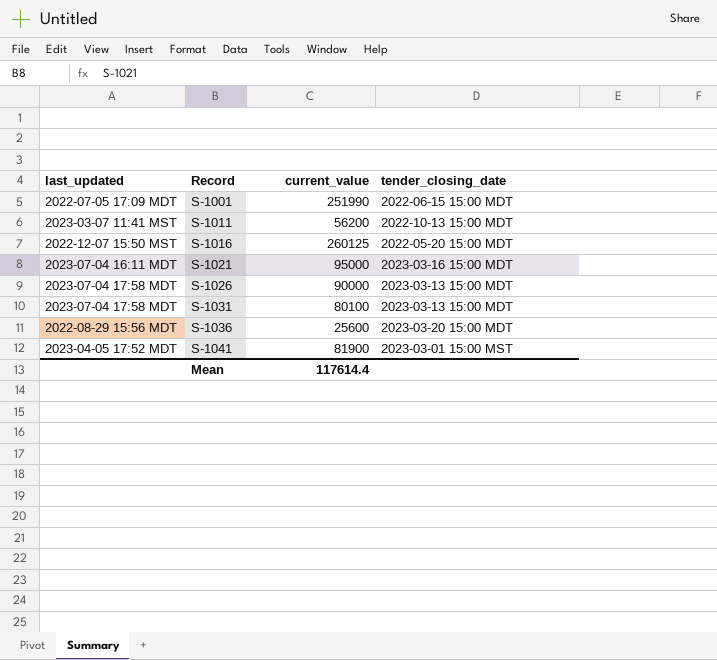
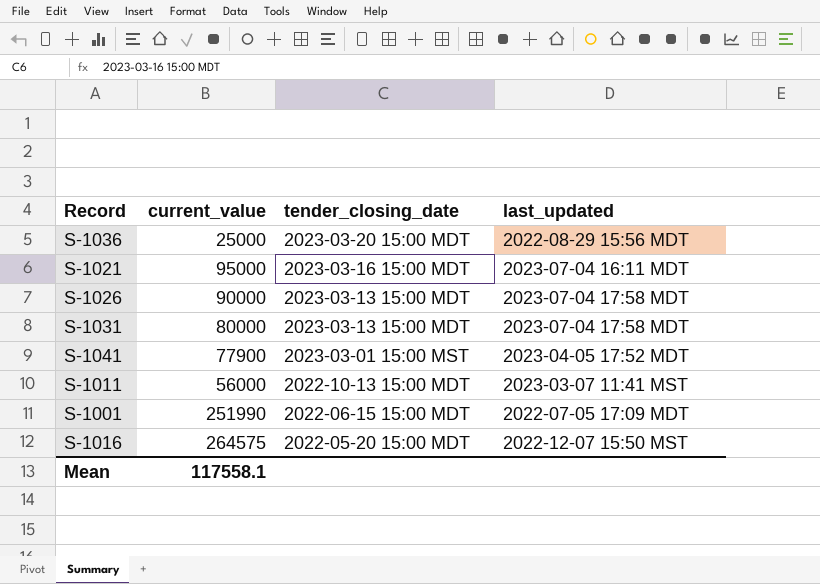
row order: Record ascending -> tender_closing_date descending
column last_updated | position: 1 -> 4
S-1036 | current_value: 25600 -> 25000
S-1031 | current_value: 80100 -> 80000
S-1041 | current_value: 81900 -> 77900
S-1011 | current_value: 56200 -> 56000
S-1016 | current_value: 260125 -> 264575
Mean | current_value: 117614.4 -> 117558.1

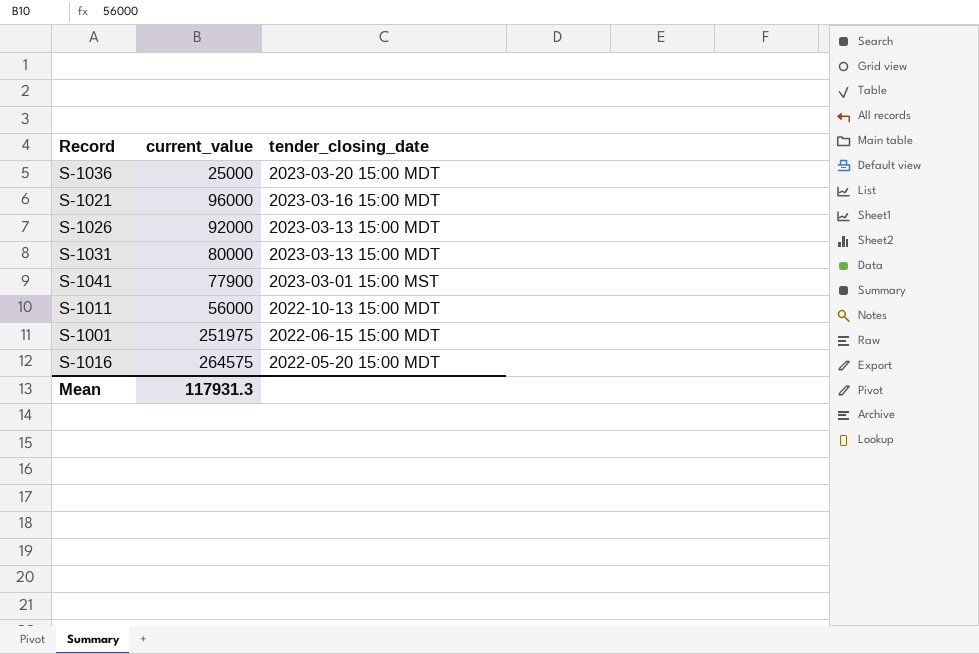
column last_updated | position: 4 -> none
S-1021 | current_value: 95000 -> 96000
S-1026 | current_value: 90000 -> 92000
S-1001 | current_value: 251990 -> 251975
Mean | current_value: 117558.1 -> 117931.3

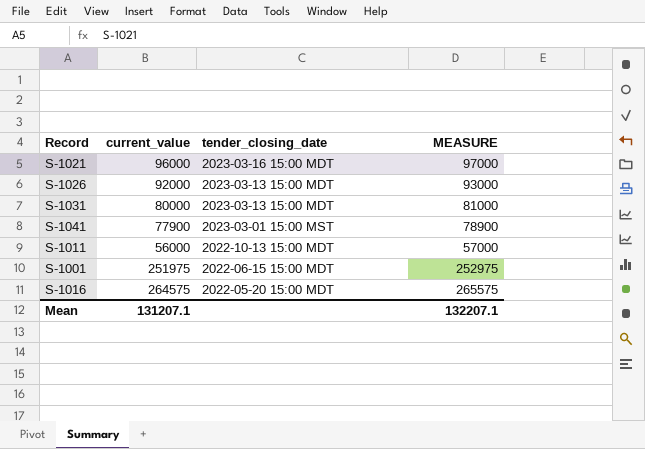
column MEASURE | formula: none -> [current_value] + 1000
row S-1036: 25000 | 2023-03-20 15:00 MDT -> none
Mean | current_value: 117931.3 -> 131207.1

